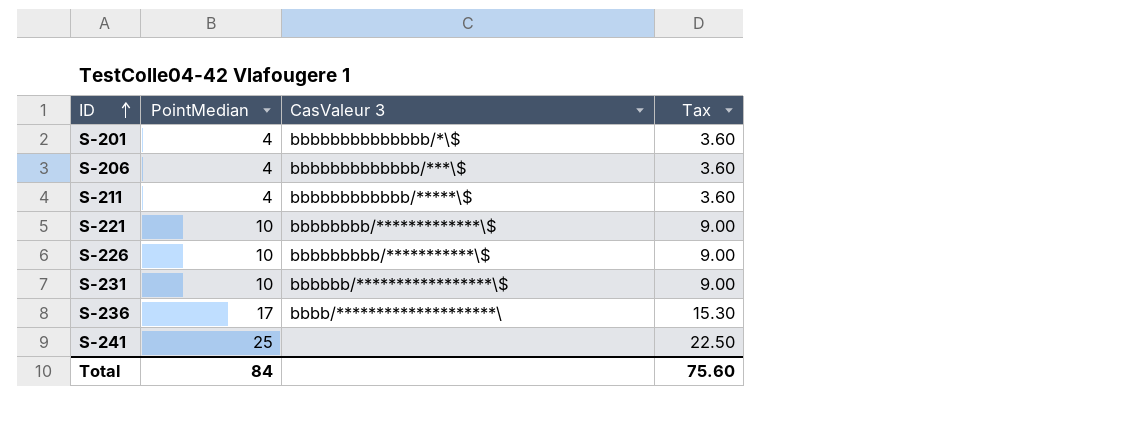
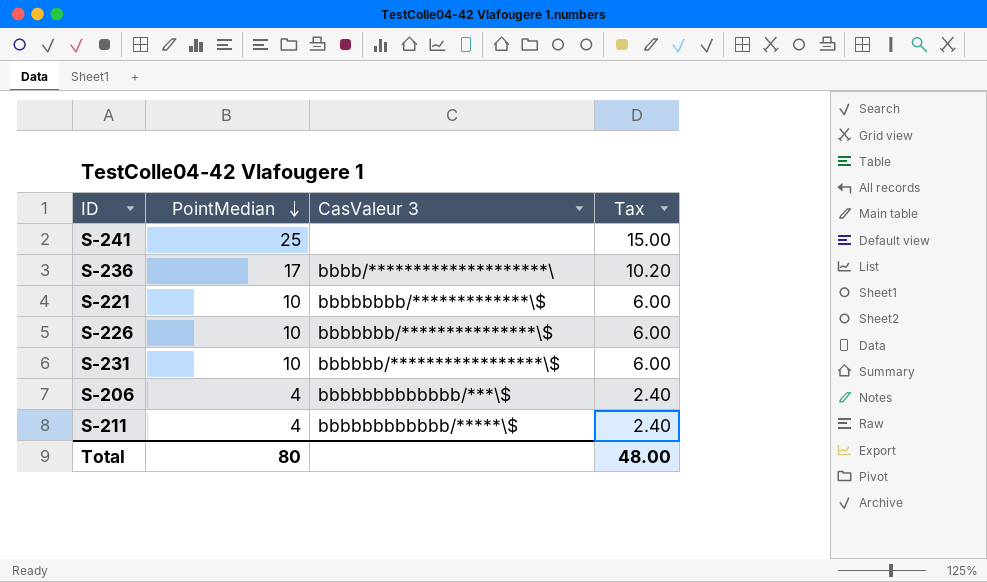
row order: ID ascending -> PointMedian descending
column Tax | formula: [PointMedian] * 0.9 -> [PointMedian] * 0.6
row S-201: 4 | bbbbbbbbbbbbbb/*\$ | 3.60 -> none
S-226 | CasValeur 3: bbbbbbbbb/***********\$ -> bbbbbbb/***************\$
Total | PointMedian: 84 -> 80
Total | Tax: 75.60 -> 48.00

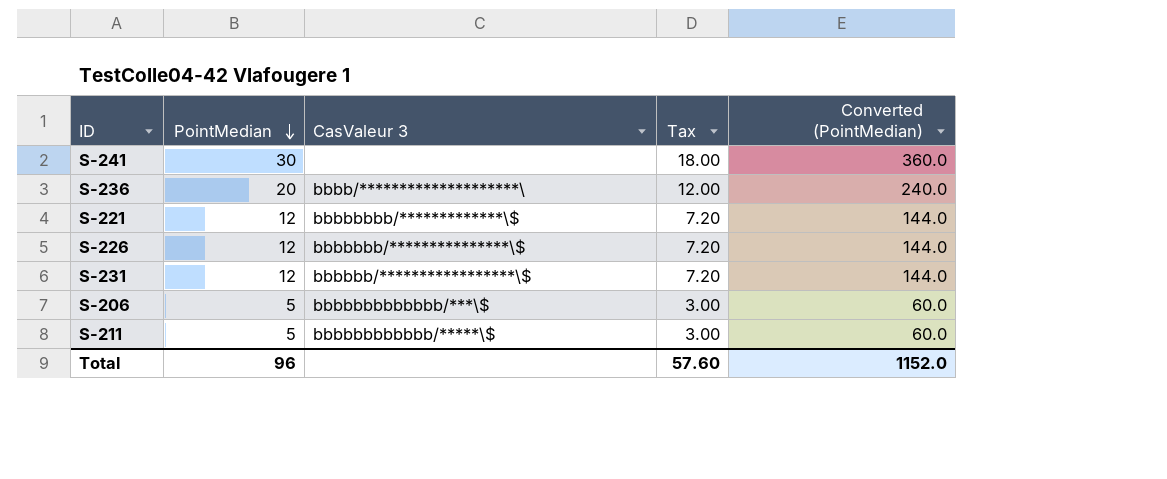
column Converted (PointMedian) | formula: none -> [PointMedian] * 12
S-241 | PointMedian: 25 -> 30
S-241 | Tax: 15.00 -> 18.00
S-236 | PointMedian: 17 -> 20
S-236 | Tax: 10.20 -> 12.00
S-221 | PointMedian: 10 -> 12
S-221 | Tax: 6.00 -> 7.20
S-226 | PointMedian: 10 -> 12
S-226 | Tax: 6.00 -> 7.20
S-231 | PointMedian: 10 -> 12
S-231 | Tax: 6.00 -> 7.20
S-206 | PointMedian: 4 -> 5
S-206 | Tax: 2.40 -> 3.00
S-211 | PointMedian: 4 -> 5
S-211 | Tax: 2.40 -> 3.00
Total | PointMedian: 80 -> 96
Total | Tax: 48.00 -> 57.60

